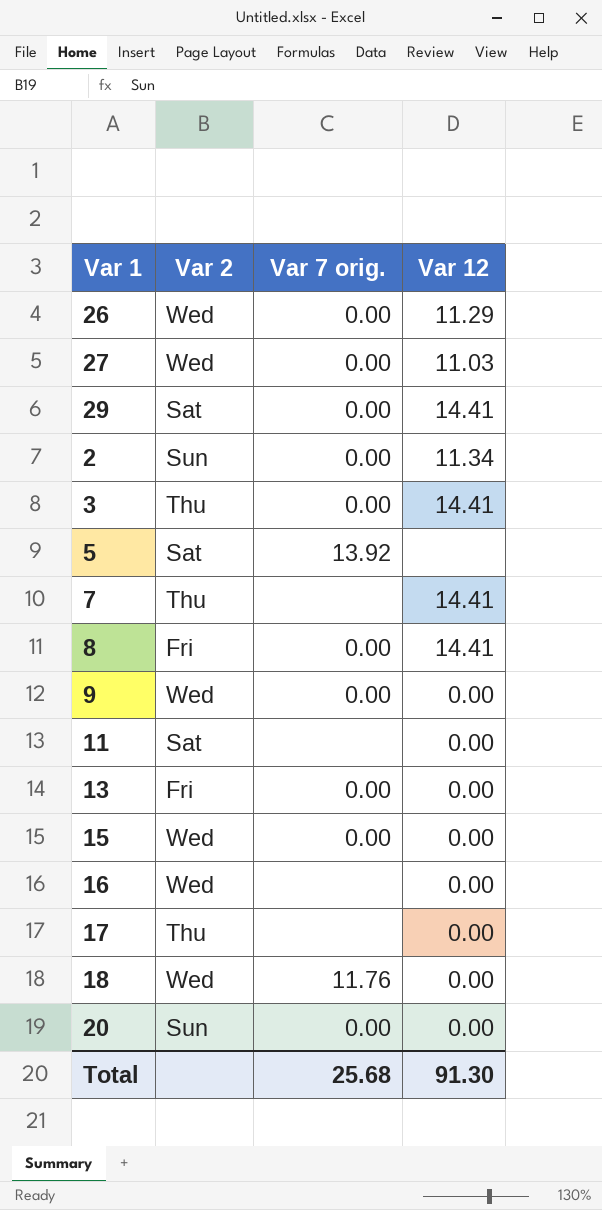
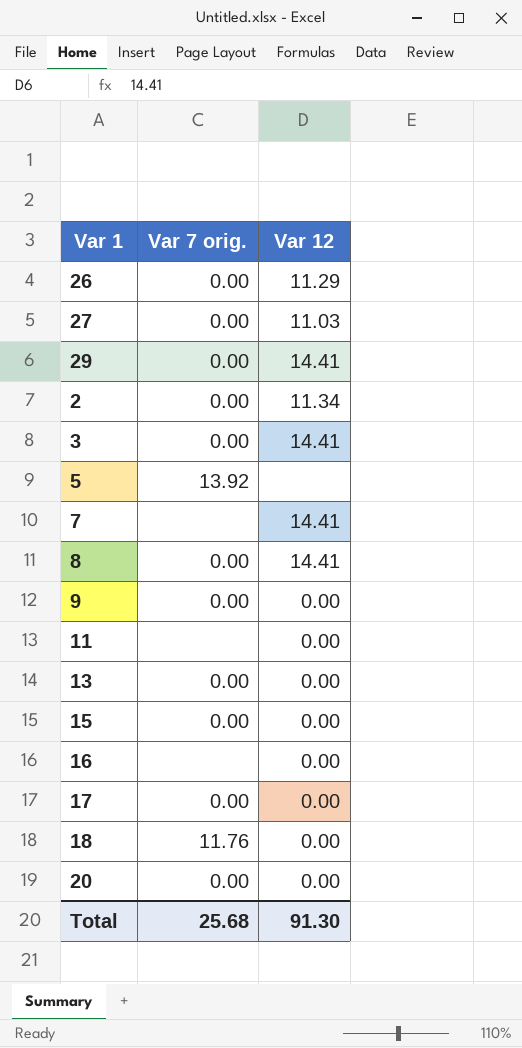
column Var 2 | position: 2 -> none
17 | Var 7 orig.: none -> 0.00

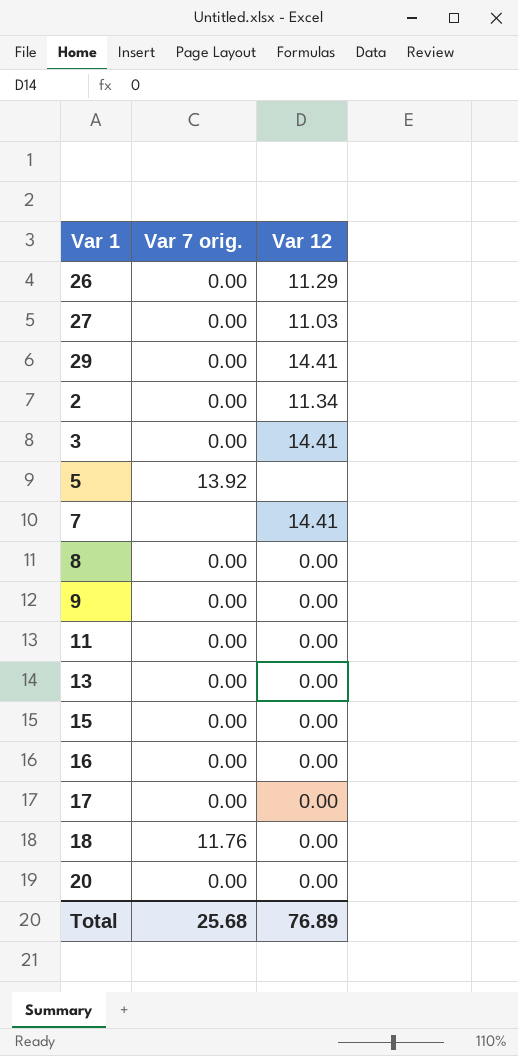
8 | Var 12: 14.41 -> 0.00
11 | Var 7 orig.: none -> 0.00
16 | Var 7 orig.: none -> 0.00
Total | Var 12: 91.30 -> 76.89

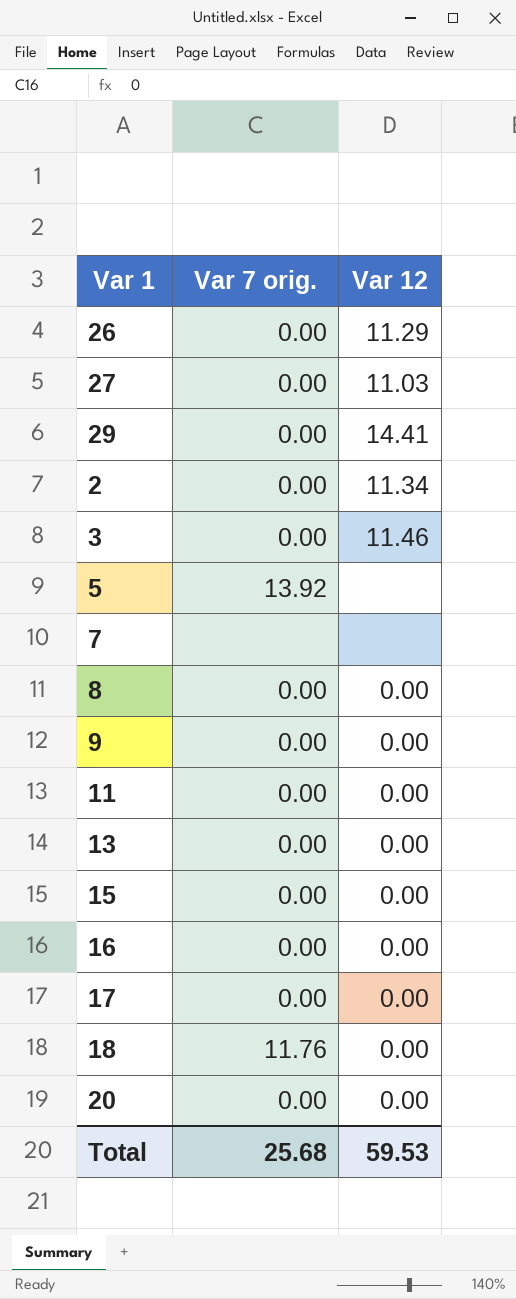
3 | Var 12: 14.41 -> 11.46
7 | Var 12: 14.41 -> none
Total | Var 12: 76.89 -> 59.53

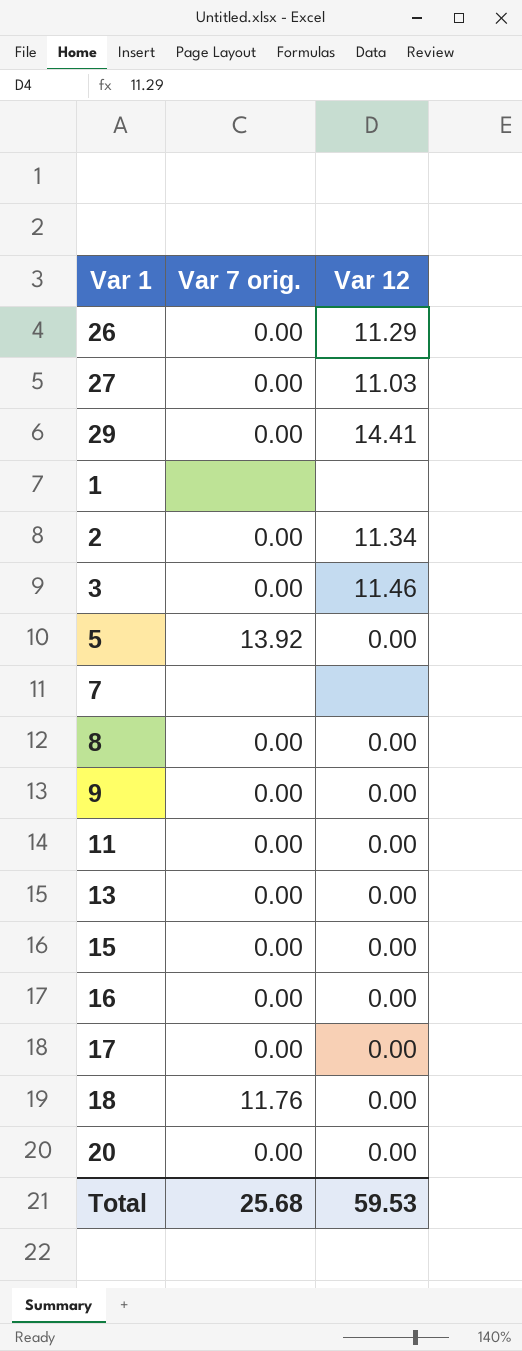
row 1: none -> none | none
5 | Var 12: none -> 0.00

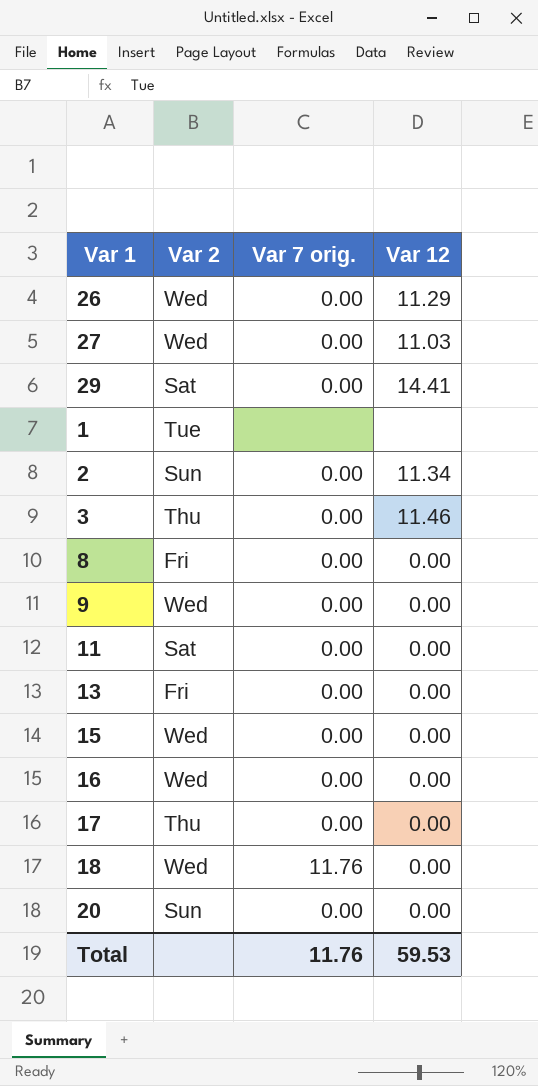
column Var 2 | position: none -> 2
row 5: 13.92 | 0.00 -> none
row 7: none | none -> none
Total | Var 7 orig.: 25.68 -> 11.76

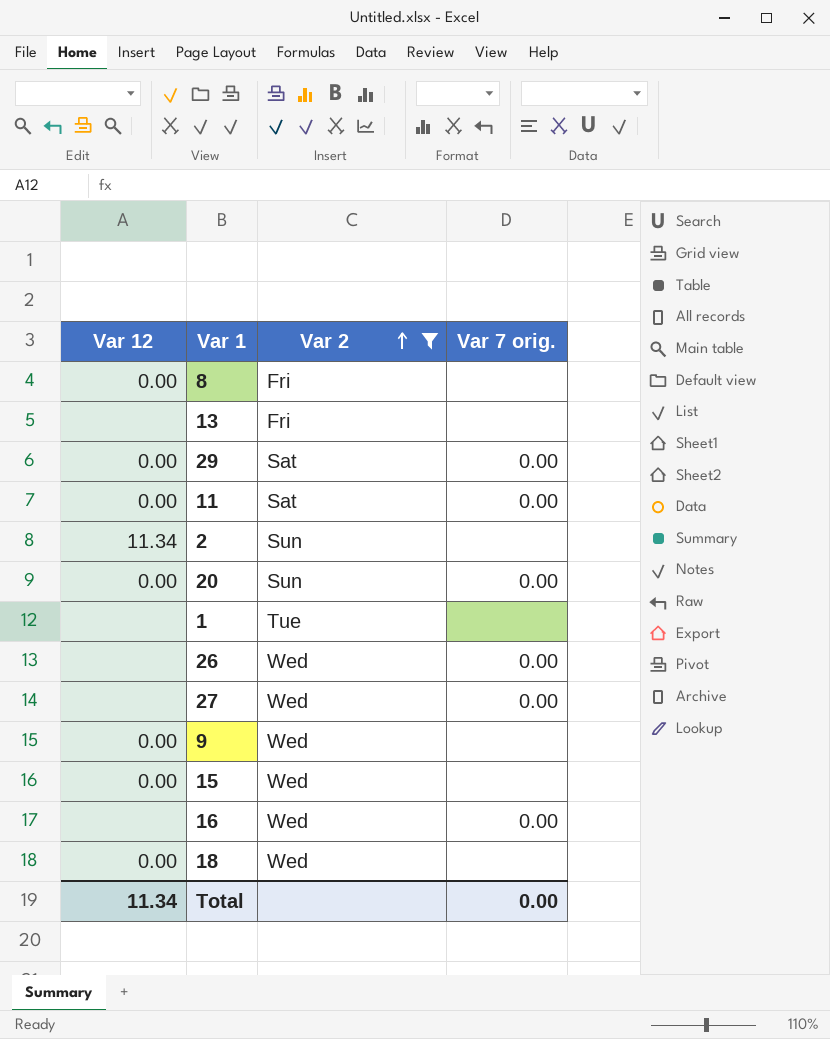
filter: none -> Var 2 != Thu
row order: none -> Var 2 ascending
column Var 12 | position: 4 -> 1
8 | Var 7 orig.: 0.00 -> none
13 | Var 12: 0.00 -> none
13 | Var 7 orig.: 0.00 -> none
29 | Var 12: 14.41 -> 0.00
2 | Var 7 orig.: 0.00 -> none
26 | Var 12: 11.29 -> none
27 | Var 12: 11.03 -> none
9 | Var 7 orig.: 0.00 -> none
15 | Var 7 orig.: 0.00 -> none
16 | Var 12: 0.00 -> none
18 | Var 7 orig.: 11.76 -> none
Total | Var 12: 59.53 -> 11.34
Total | Var 7 orig.: 11.76 -> 0.00

